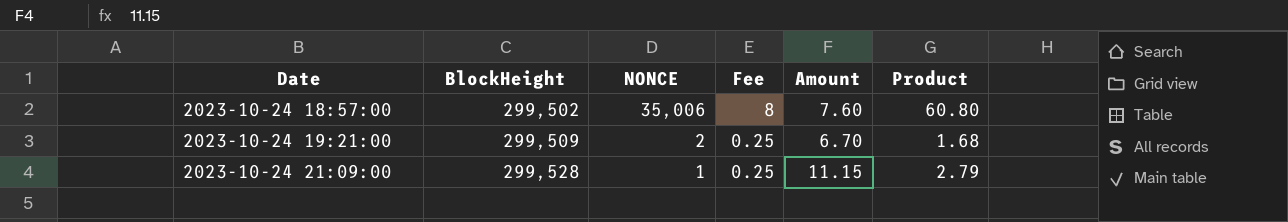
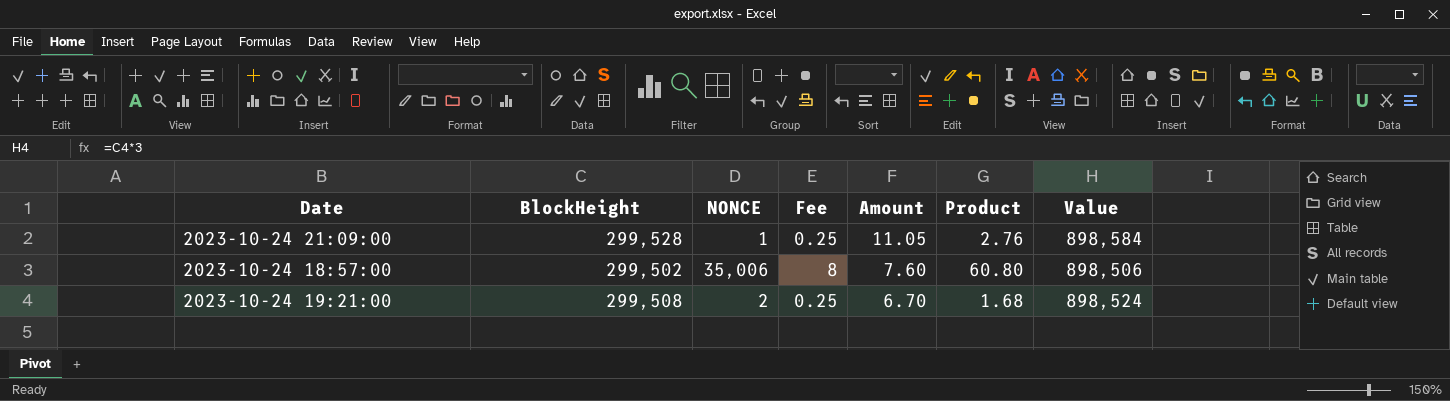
row order: Date ascending -> Amount descending
column Value | formula: none -> [BlockHeight] * 3
2023-10-24 21:09:00 | Amount: 11.15 -> 11.05
2023-10-24 21:09:00 | Product: 2.79 -> 2.76
2023-10-24 19:21:00 | BlockHeight: 299,509 -> 299,508

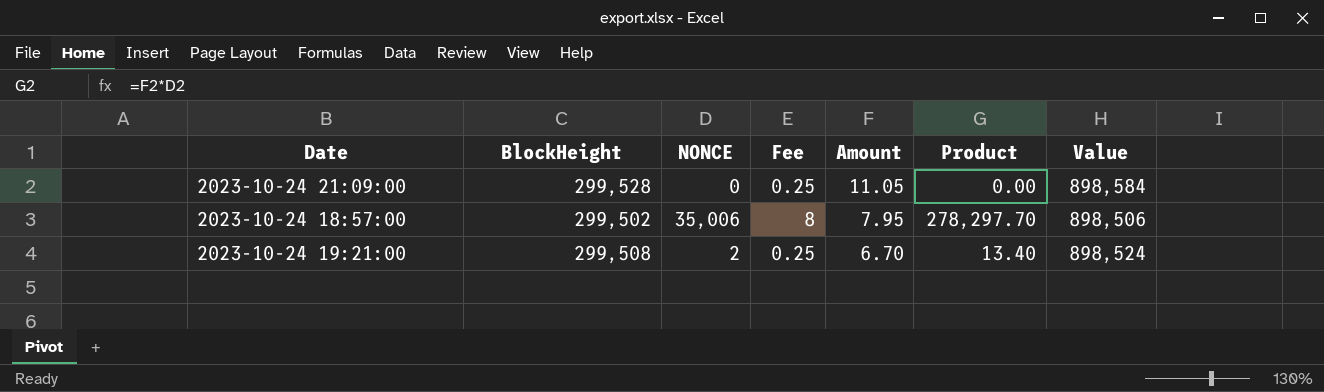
column Product | formula: [Fee] * [Amount] -> [NONCE] * [Amount]
2023-10-24 21:09:00 | NONCE: 1 -> 0
2023-10-24 18:57:00 | Amount: 7.60 -> 7.95

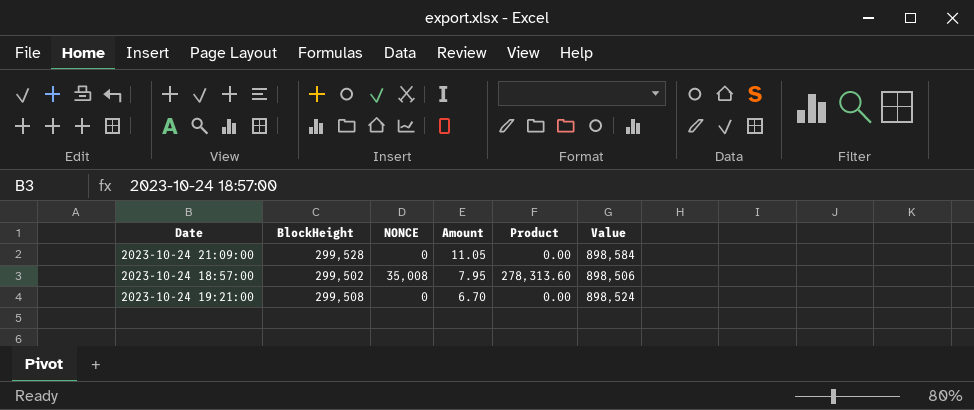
column Fee | position: 4 -> none
2023-10-24 18:57:00 | NONCE: 35,006 -> 35,008
2023-10-24 18:57:00 | Product: 278,297.70 -> 278,313.60
2023-10-24 19:21:00 | NONCE: 2 -> 0
2023-10-24 19:21:00 | Product: 13.40 -> 0.00

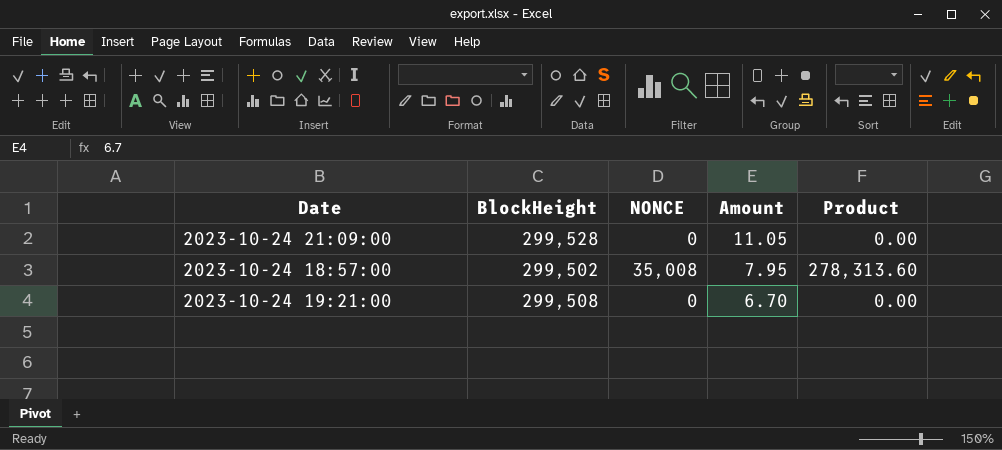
column Value | formula: [BlockHeight] * 3 -> none

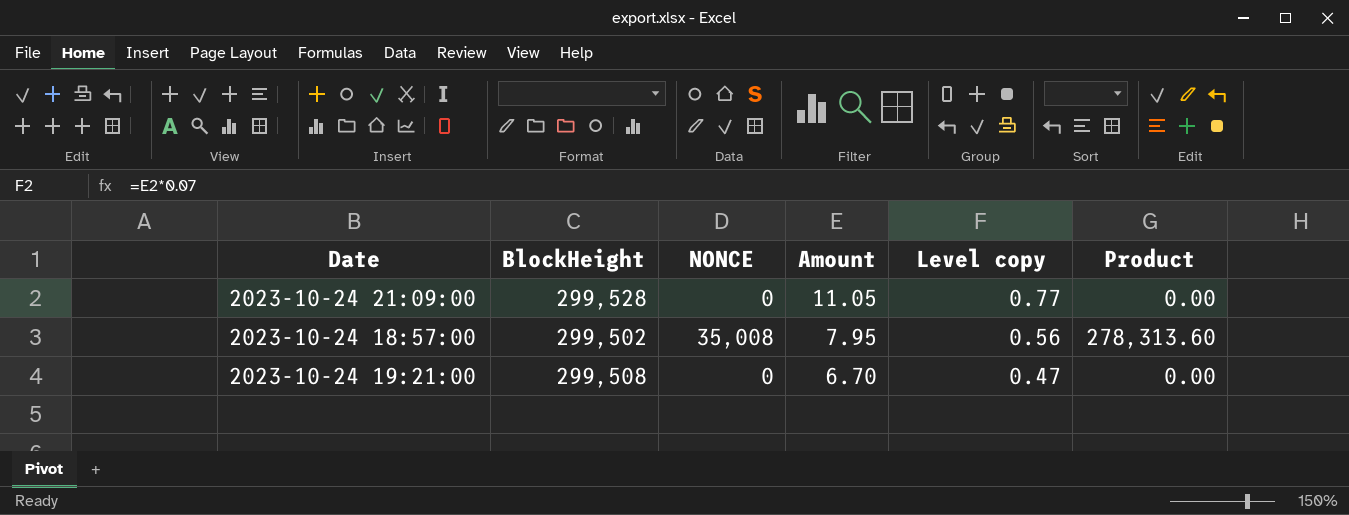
column Level copy | formula: none -> [Amount] * 0.07

